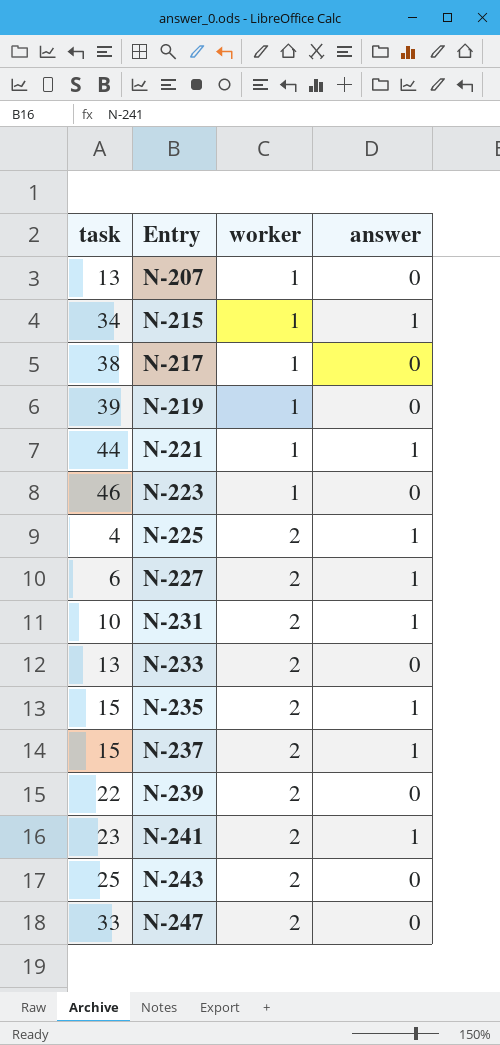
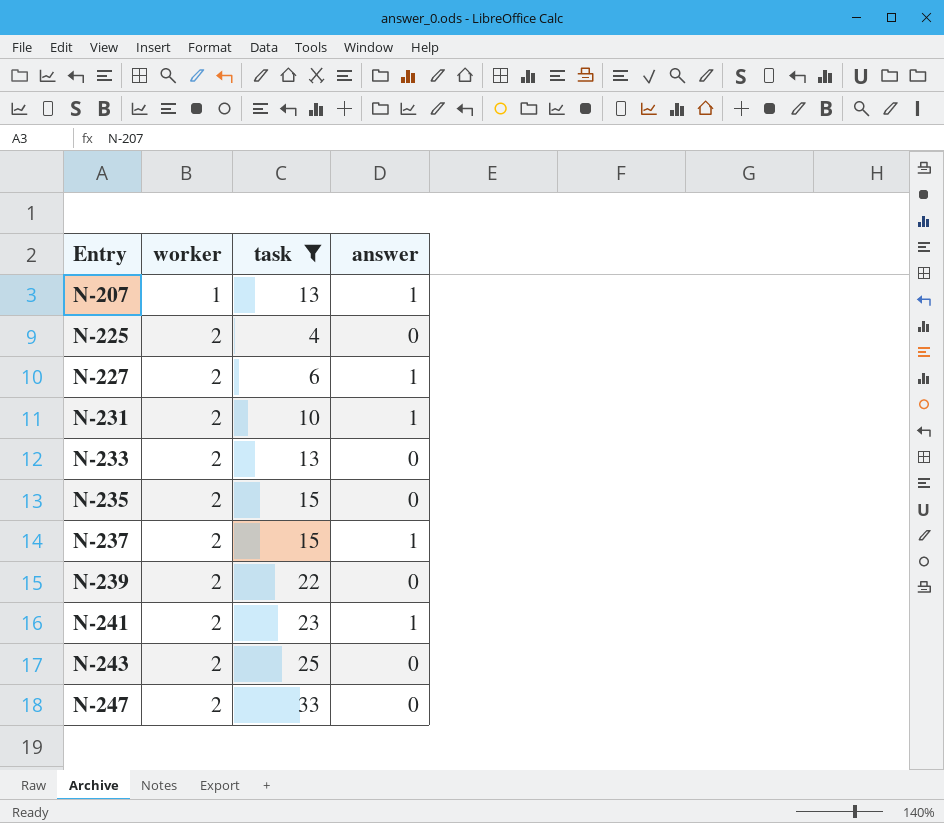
filter: none -> task <= 33
column task | position: 1 -> 3
N-207 | answer: 0 -> 1
N-225 | answer: 1 -> 0
N-235 | answer: 1 -> 0

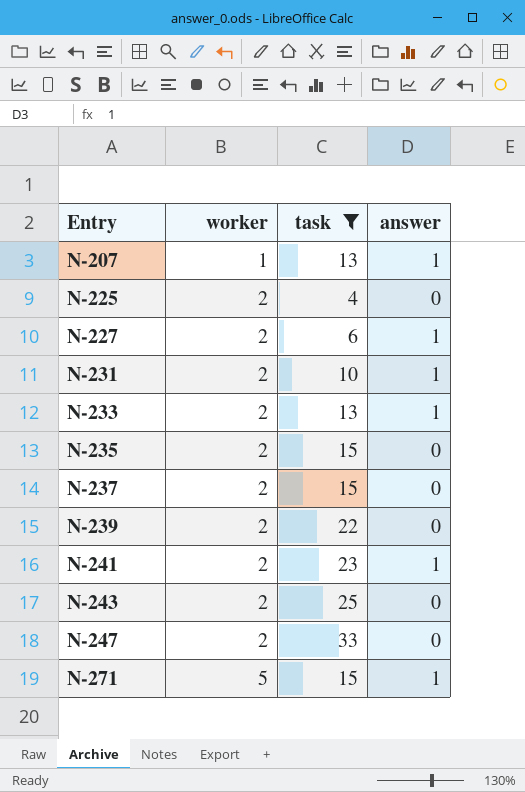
N-233 | answer: 0 -> 1
N-237 | answer: 1 -> 0
row N-271: none -> 5 | 15 | 1

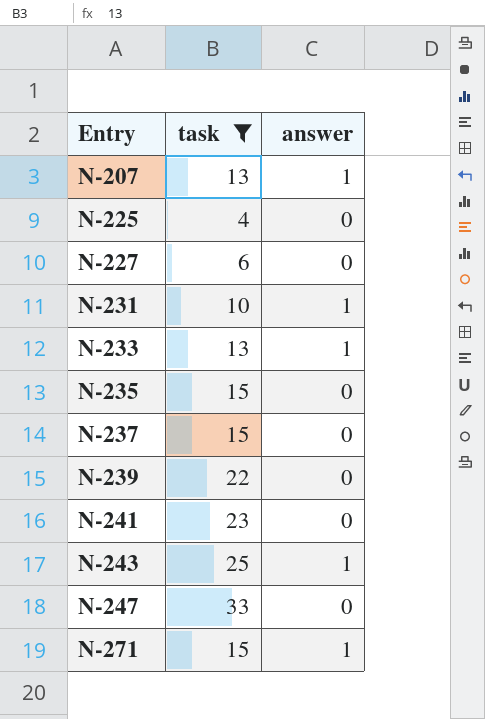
column worker | position: 2 -> none
N-227 | answer: 1 -> 0
N-241 | answer: 1 -> 0
N-243 | answer: 0 -> 1

